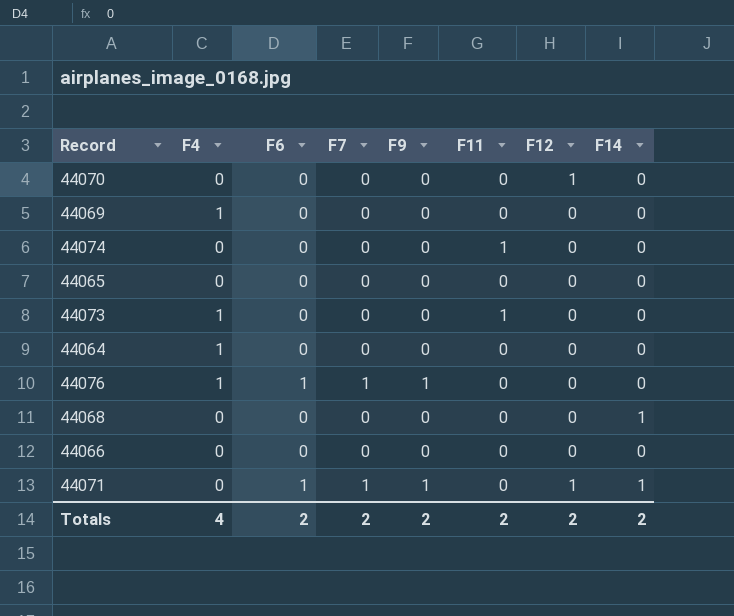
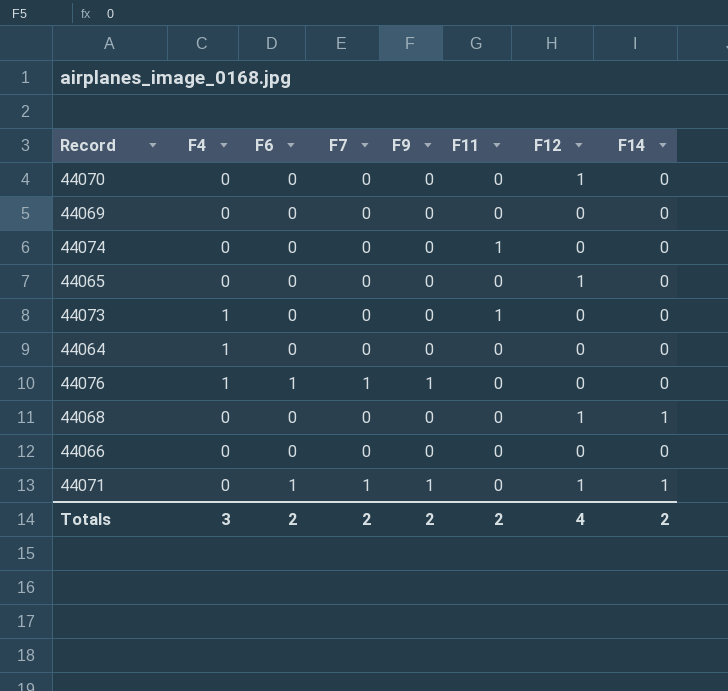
44069 | F4: 1 -> 0
44065 | F12: 0 -> 1
44068 | F12: 0 -> 1
Totals | F4: 4 -> 3
Totals | F12: 2 -> 4

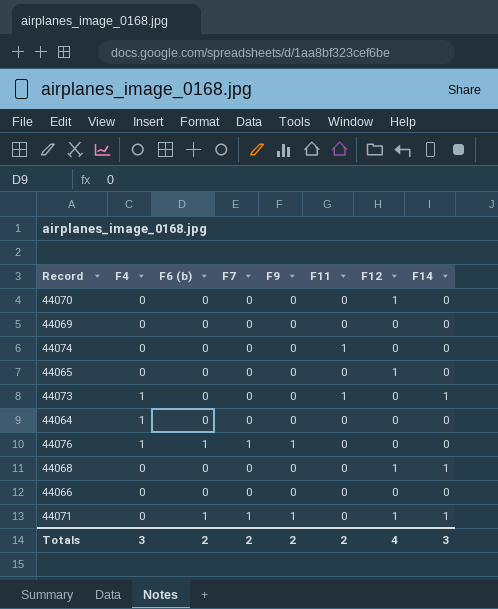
column name: F6 -> F6 (b)
44073 | F14: 0 -> 1
Totals | F14: 2 -> 3

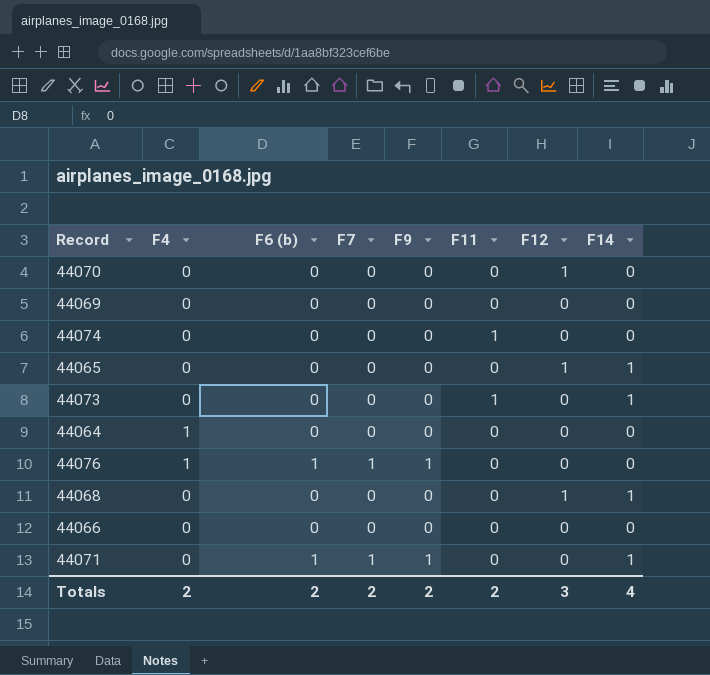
44065 | F14: 0 -> 1
44073 | F4: 1 -> 0
44071 | F12: 1 -> 0
Totals | F4: 3 -> 2
Totals | F12: 4 -> 3
Totals | F14: 3 -> 4

